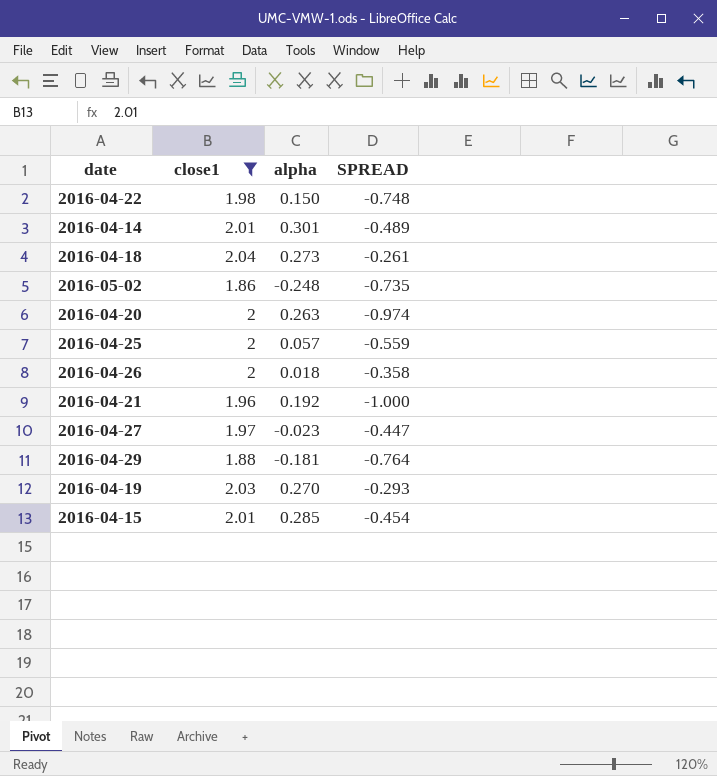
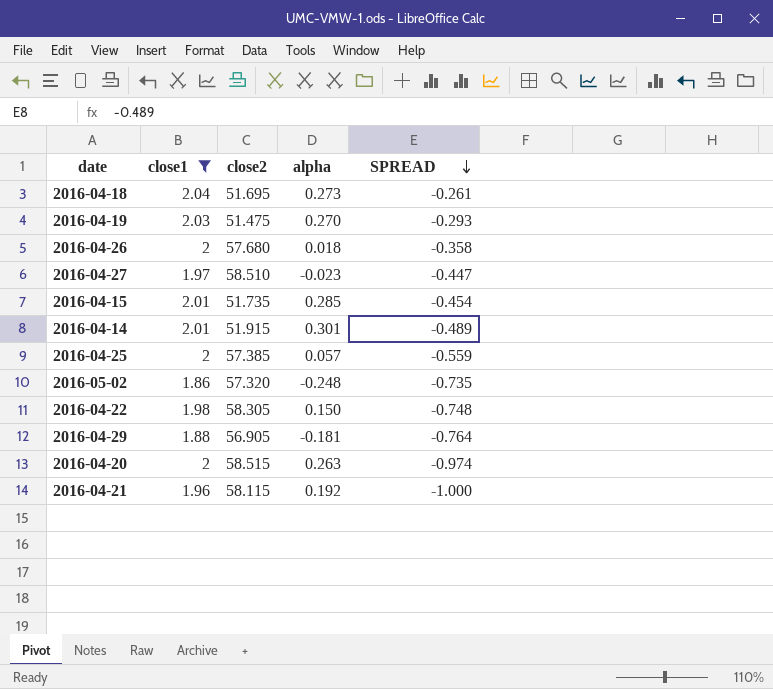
row order: none -> SPREAD descending
column close2 | position: none -> 3

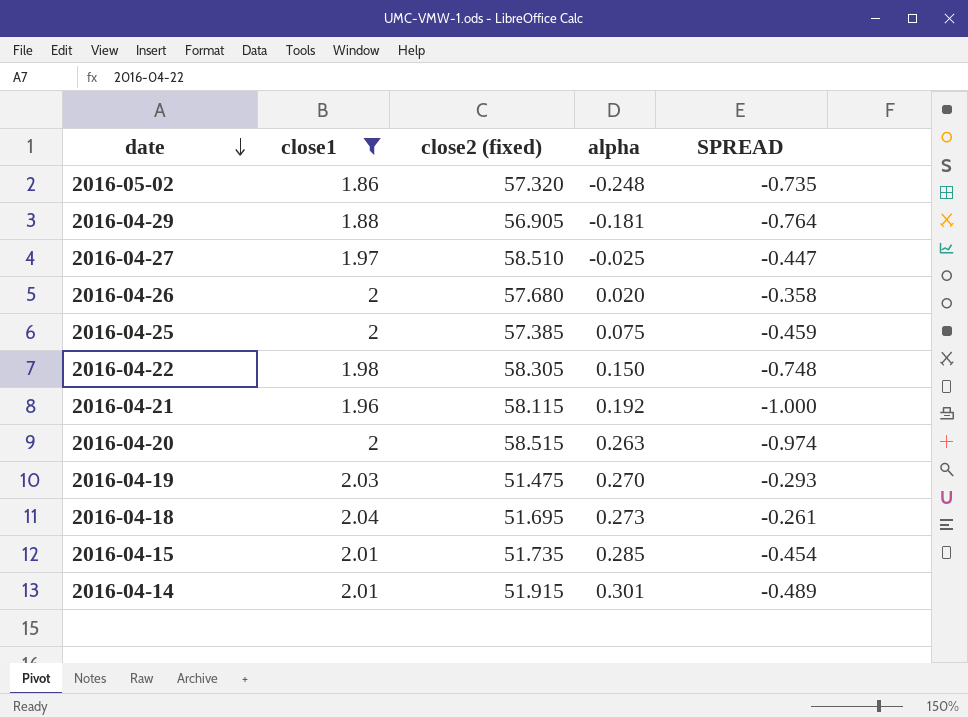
row order: SPREAD descending -> date descending
column name: close2 -> close2 (fixed)
2016-04-27 | alpha: -0.023 -> -0.025
2016-04-26 | alpha: 0.018 -> 0.020
2016-04-25 | alpha: 0.057 -> 0.075
2016-04-25 | SPREAD: -0.559 -> -0.459

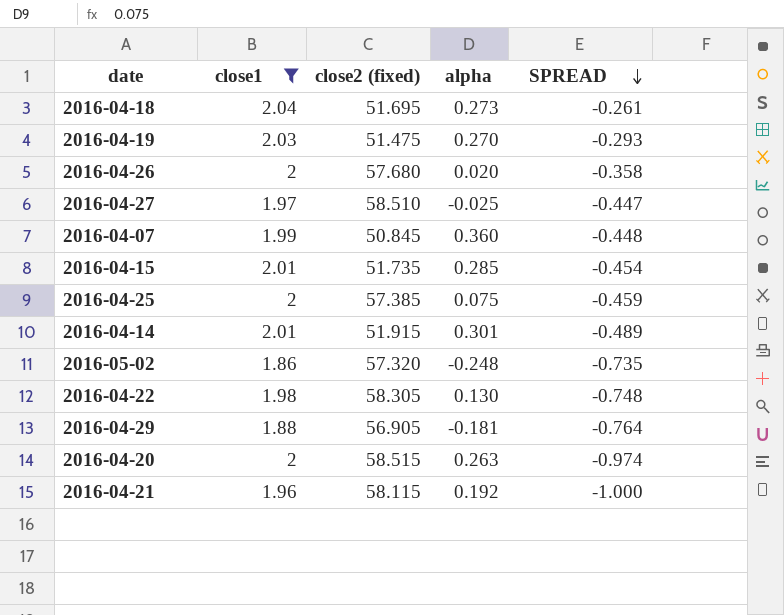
row order: date descending -> SPREAD descending
row 2016-04-07: none -> 1.99 | 50.845 | 0.360 | -0.448
2016-04-22 | alpha: 0.150 -> 0.130

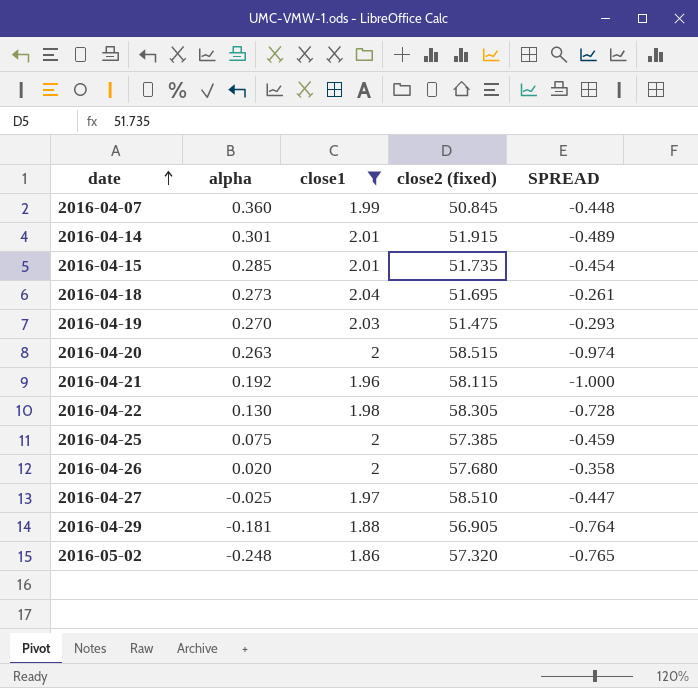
row order: SPREAD descending -> date ascending
column alpha | position: 4 -> 2
2016-04-22 | SPREAD: -0.748 -> -0.728
2016-05-02 | SPREAD: -0.735 -> -0.765

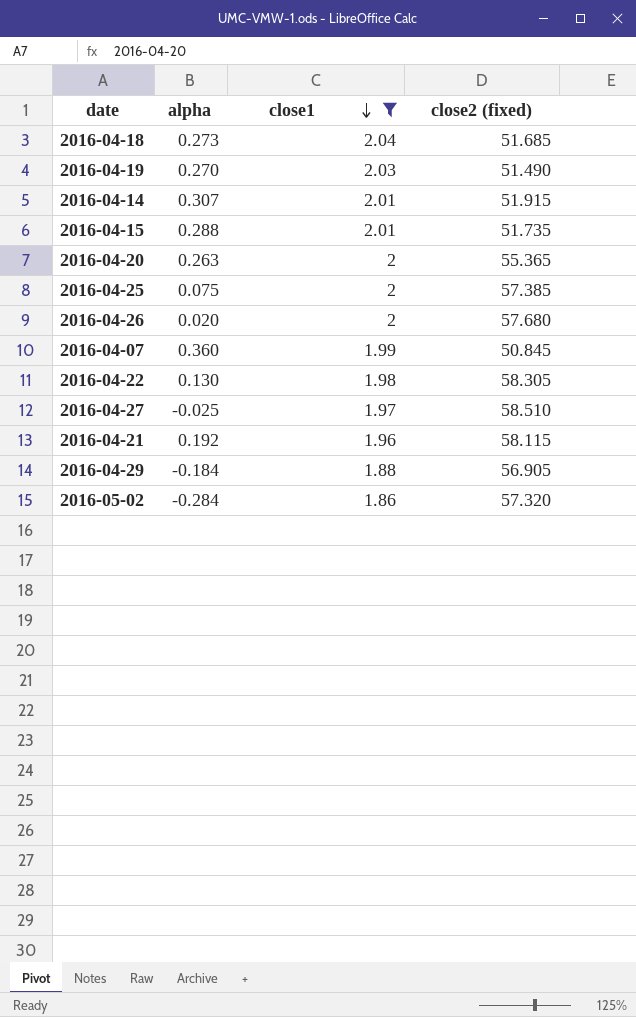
row order: date ascending -> close1 descending
column SPREAD | position: 5 -> none
2016-04-18 | close2 (fixed): 51.695 -> 51.685
2016-04-19 | close2 (fixed): 51.475 -> 51.490
2016-04-14 | alpha: 0.301 -> 0.307
2016-04-15 | alpha: 0.285 -> 0.288
2016-04-20 | close2 (fixed): 58.515 -> 55.365
2016-04-29 | alpha: -0.181 -> -0.184
2016-05-02 | alpha: -0.248 -> -0.284

